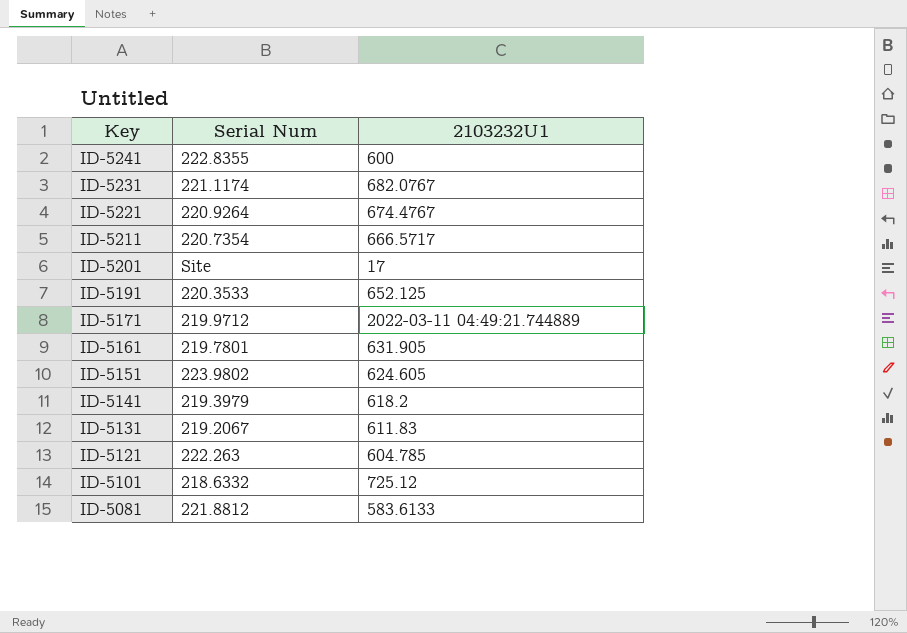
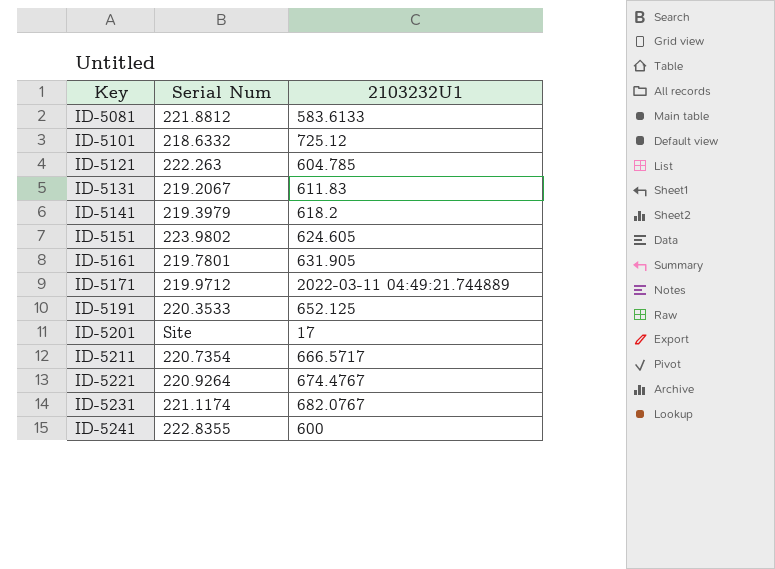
row order: Key descending -> Key ascending

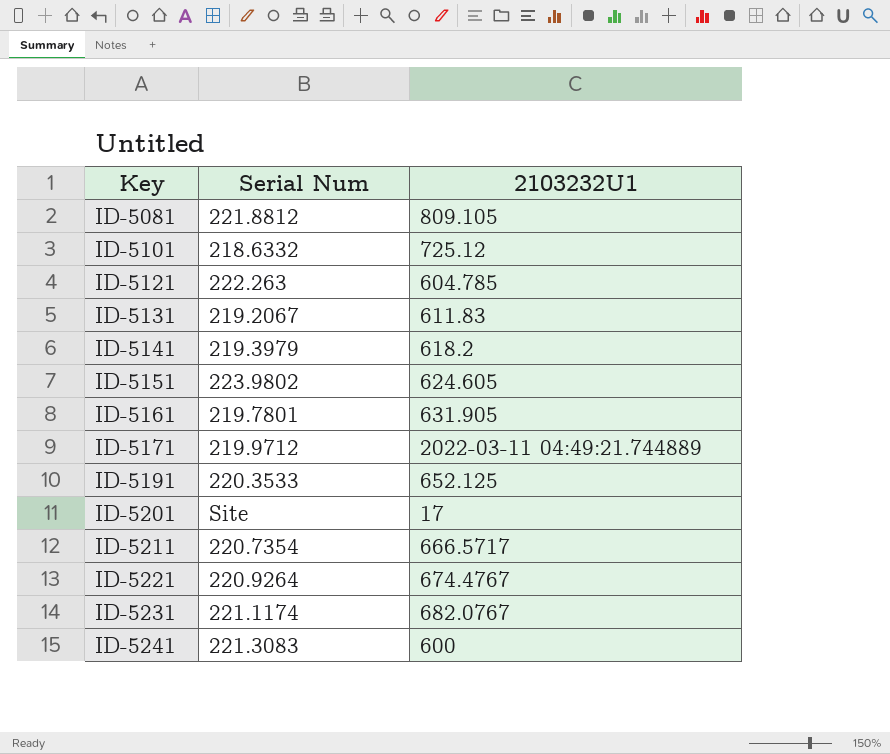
ID-5081 | 2103232U1: 583.6133 -> 809.105
ID-5241 | Serial Num: 222.8355 -> 221.3083

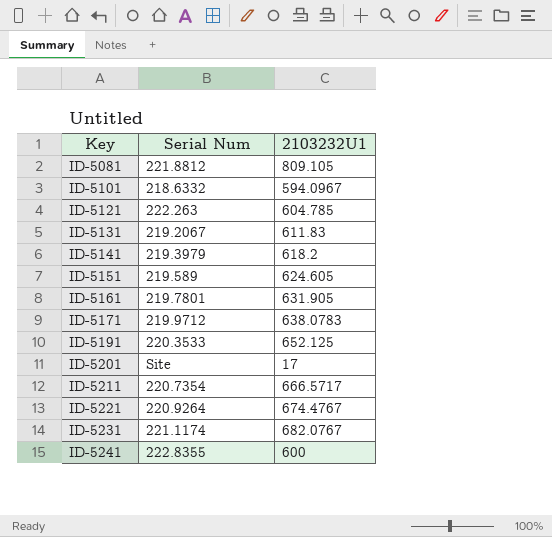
ID-5101 | 2103232U1: 725.12 -> 594.0967
ID-5151 | Serial Num: 223.9802 -> 219.589
ID-5171 | 2103232U1: 2022-03-11 04:49:21.744889 -> 638.0783
ID-5241 | Serial Num: 221.3083 -> 222.8355

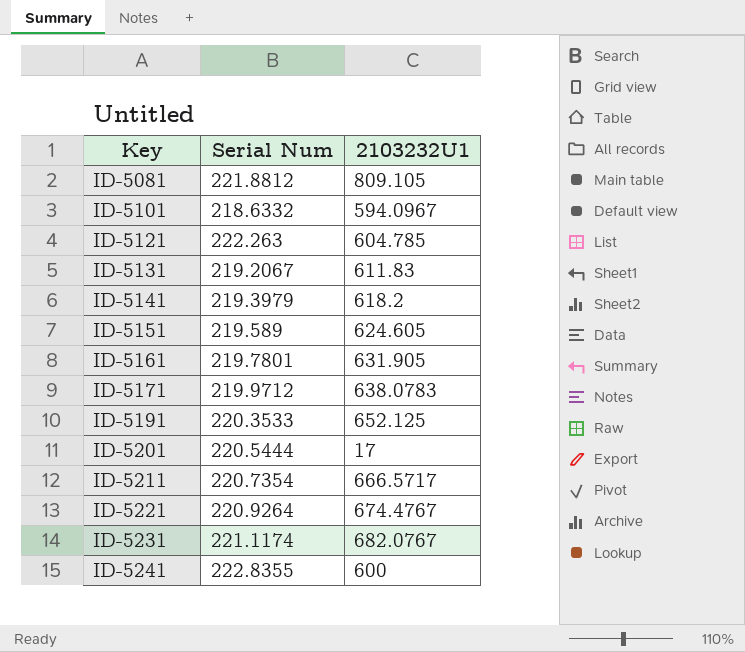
ID-5201 | Serial Num: Site -> 220.5444

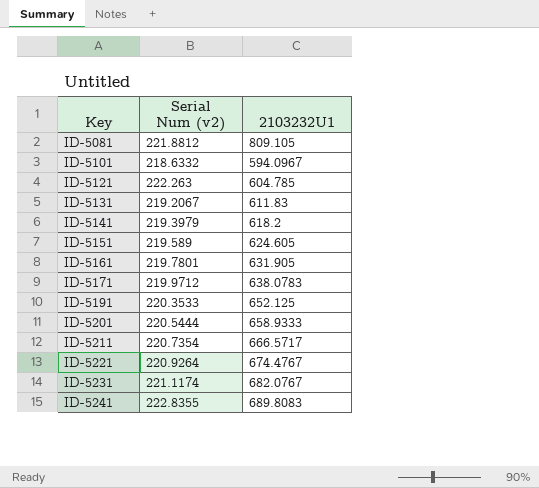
column name: Serial Num -> Serial Num (v2)
ID-5201 | 2103232U1: 17 -> 658.9333
ID-5241 | 2103232U1: 600 -> 689.8083

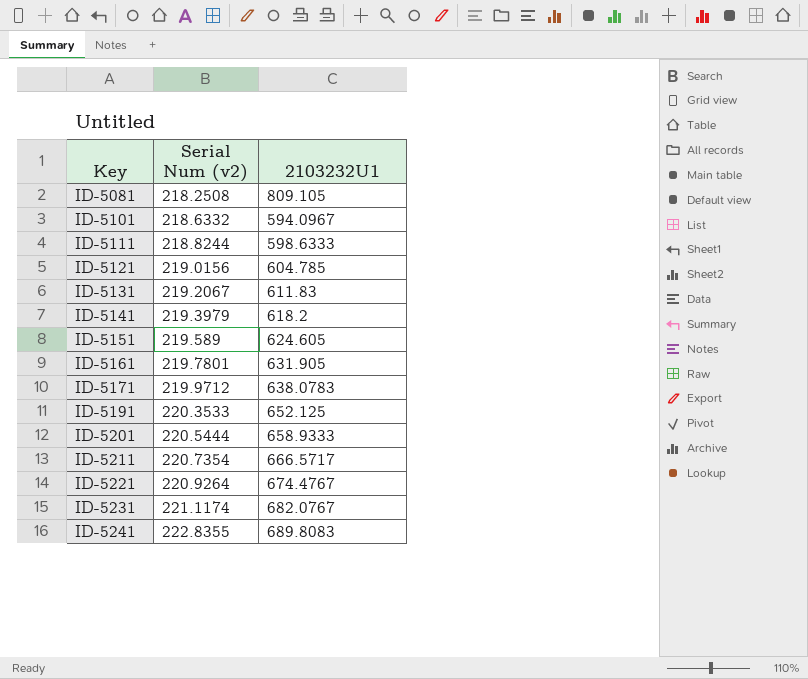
ID-5081 | Serial Num (v2): 221.8812 -> 218.2508
row ID-5111: none -> 218.8244 | 598.6333
ID-5121 | Serial Num (v2): 222.263 -> 219.0156

